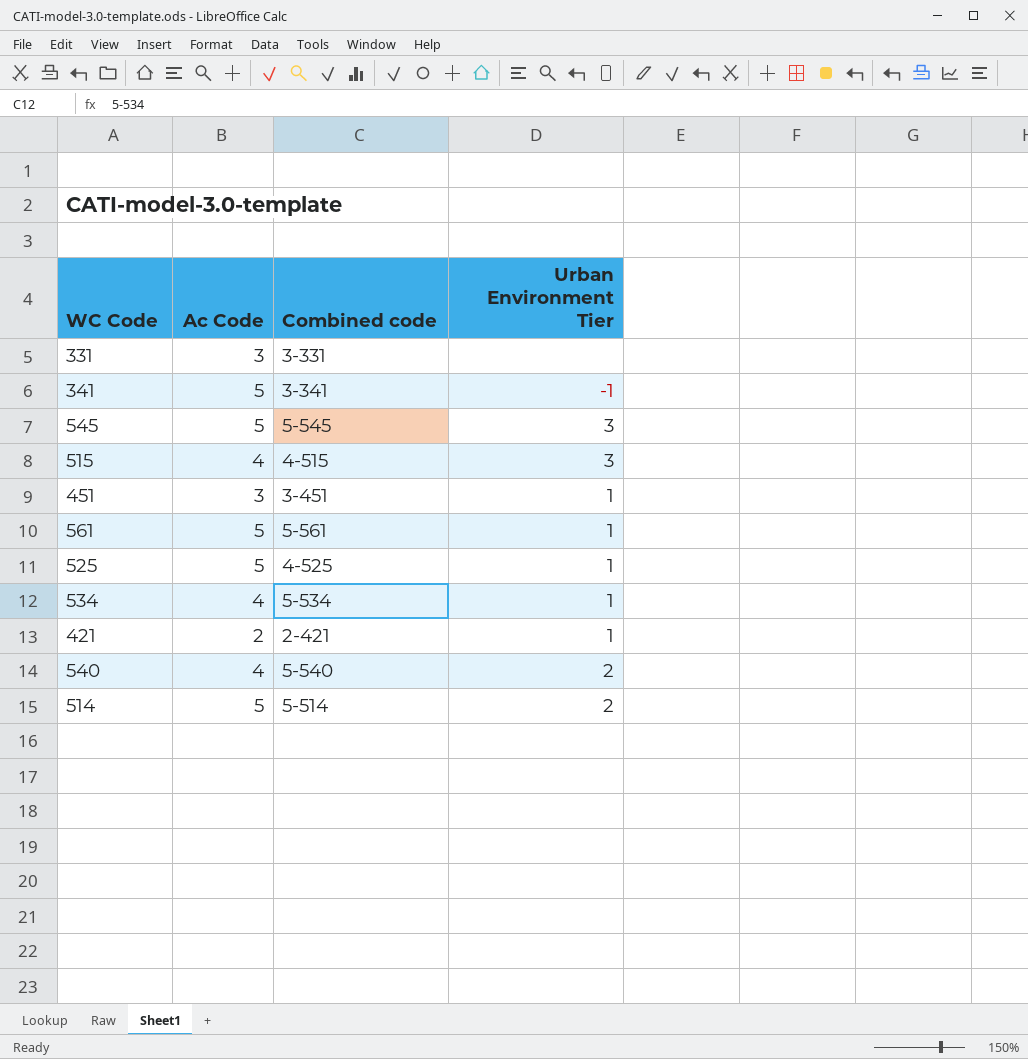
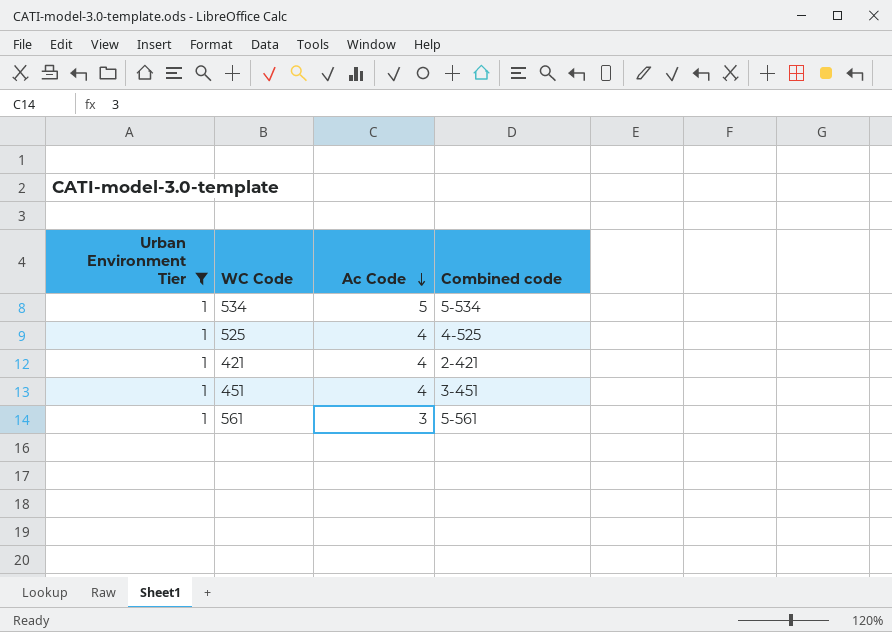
filter: none -> Urban Environment Tier = 1
row order: none -> Ac Code descending
column Urban Environment Tier | position: 4 -> 1
534 | Ac Code: 4 -> 5
525 | Ac Code: 5 -> 4
421 | Ac Code: 2 -> 4
451 | Ac Code: 3 -> 4
561 | Ac Code: 5 -> 3

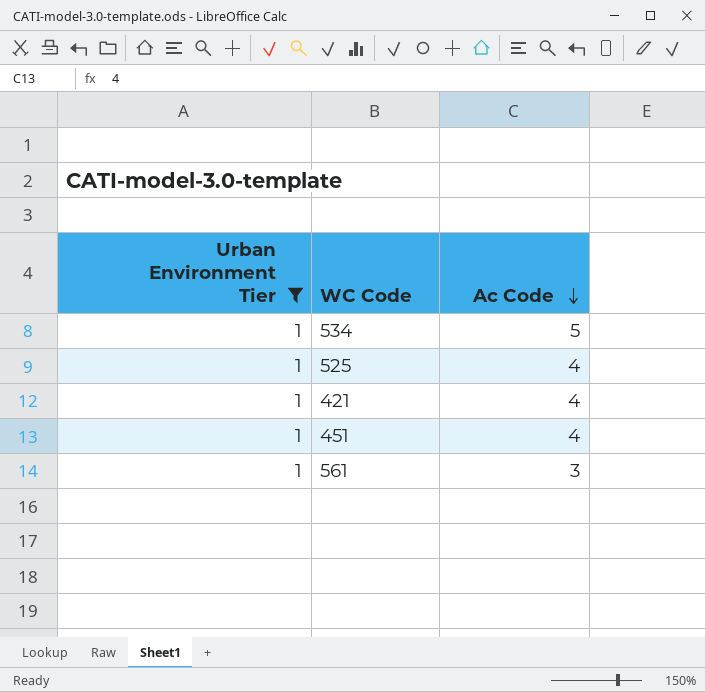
column Combined code | position: 4 -> none

